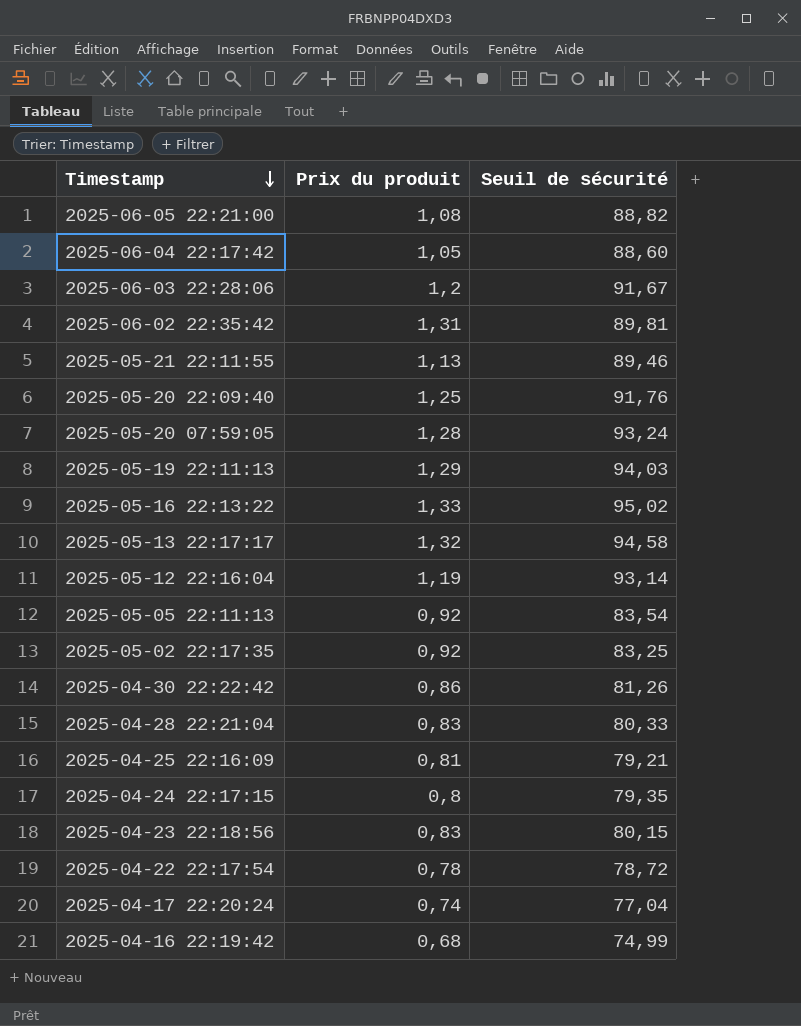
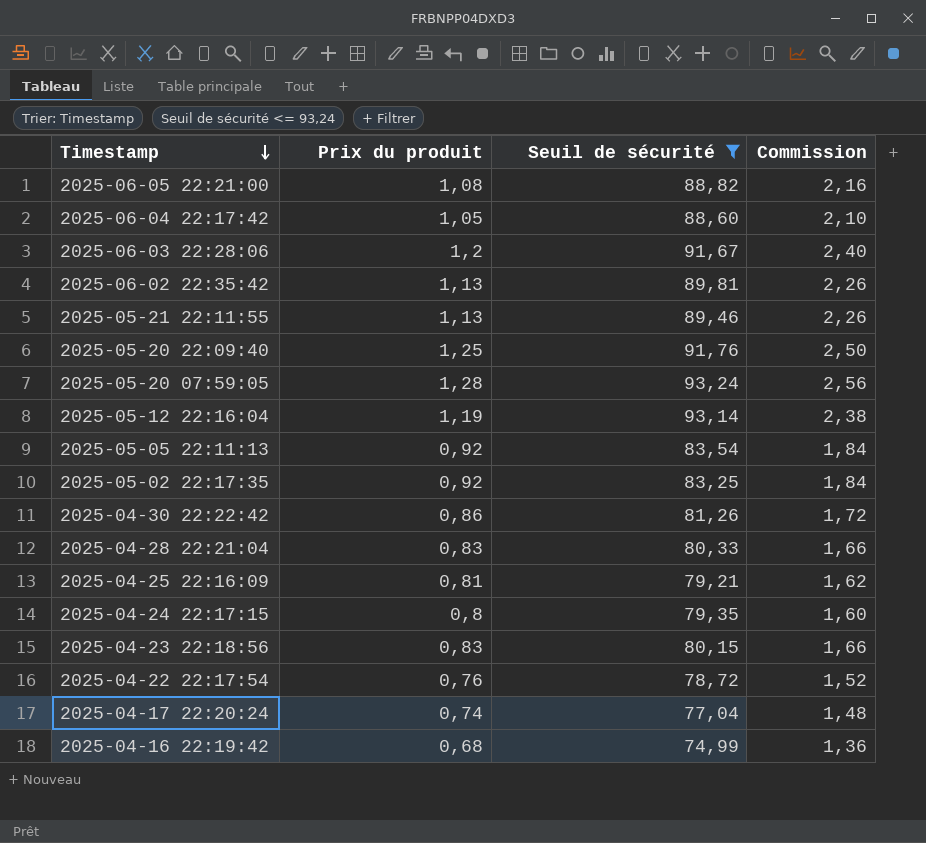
filter: none -> Seuil de sécurité <= 93,24
column Commission | formula: none -> [Prix du produit] * 2
2025-06-02 22:35:42 | Prix du produit: 1,31 -> 1,13
2025-04-22 22:17:54 | Prix du produit: 0,78 -> 0,76

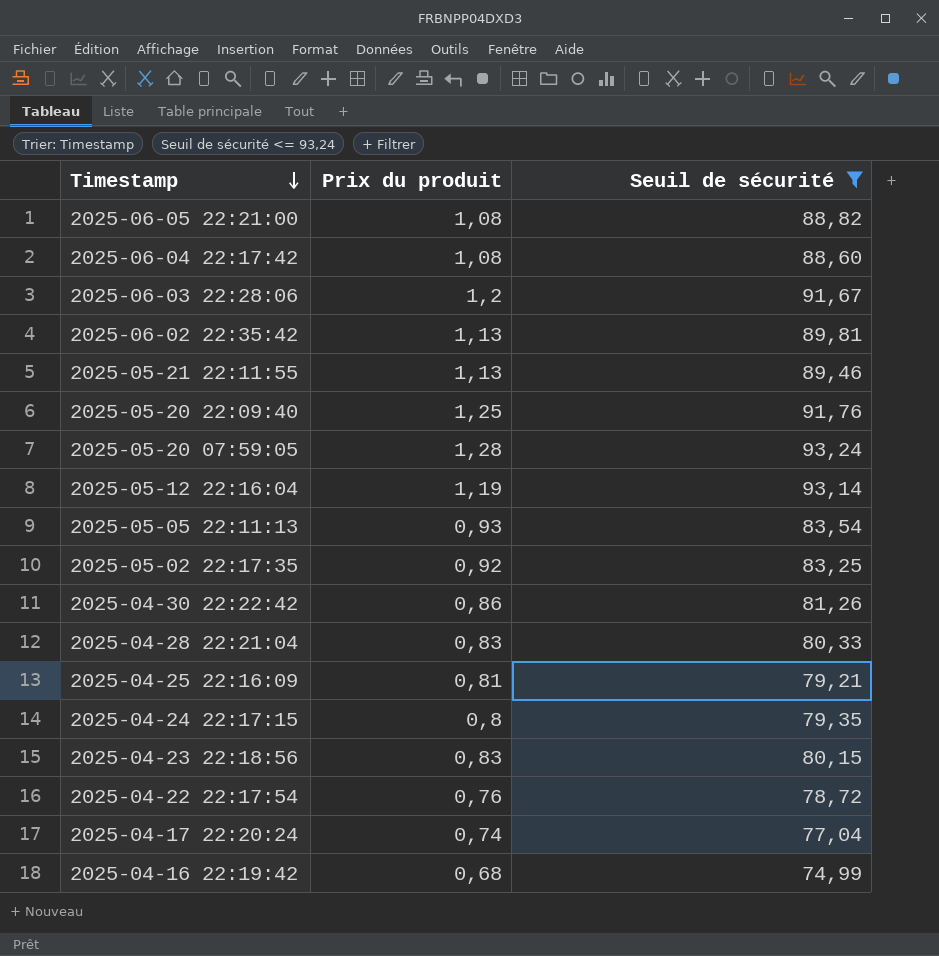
column Commission | formula: [Prix du produit] * 2 -> none
2025-06-04 22:17:42 | Prix du produit: 1,05 -> 1,08
2025-05-05 22:11:13 | Prix du produit: 0,92 -> 0,93

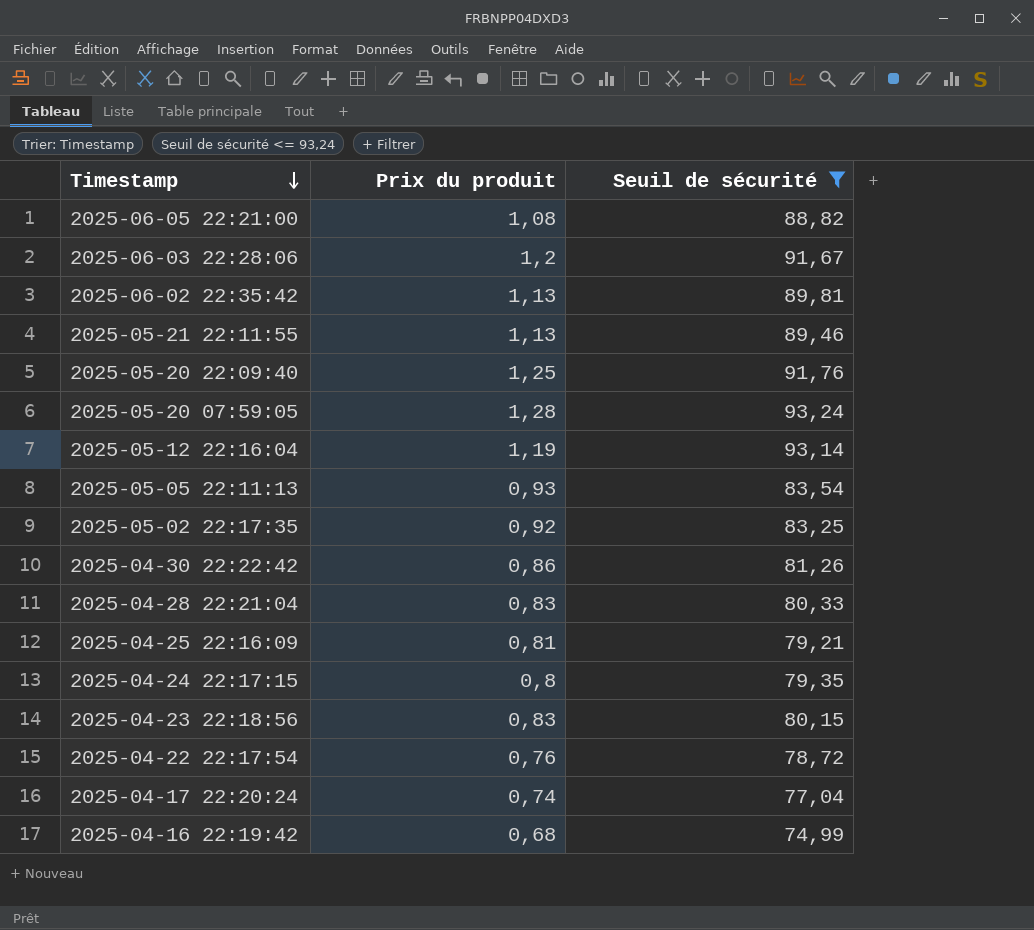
row 2025-06-04 22:17:42: 1,08 | 88,60 -> none

